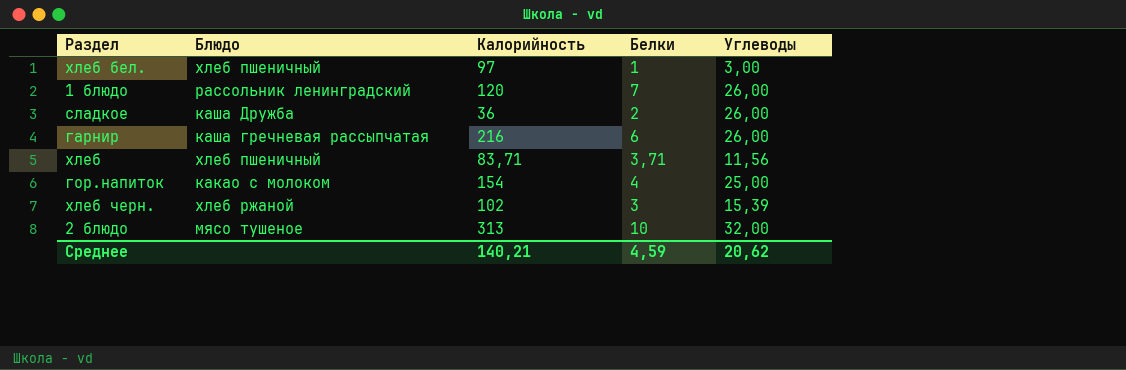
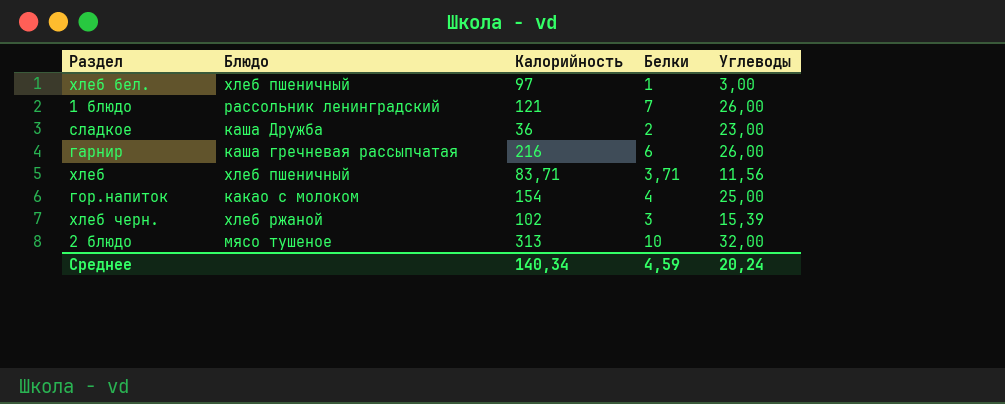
1 блюдо | Калорийность: 120 -> 121
сладкое | Углеводы: 26,00 -> 23,00
Среднее | Калорийность: 140,21 -> 140,34
Среднее | Углеводы: 20,62 -> 20,24

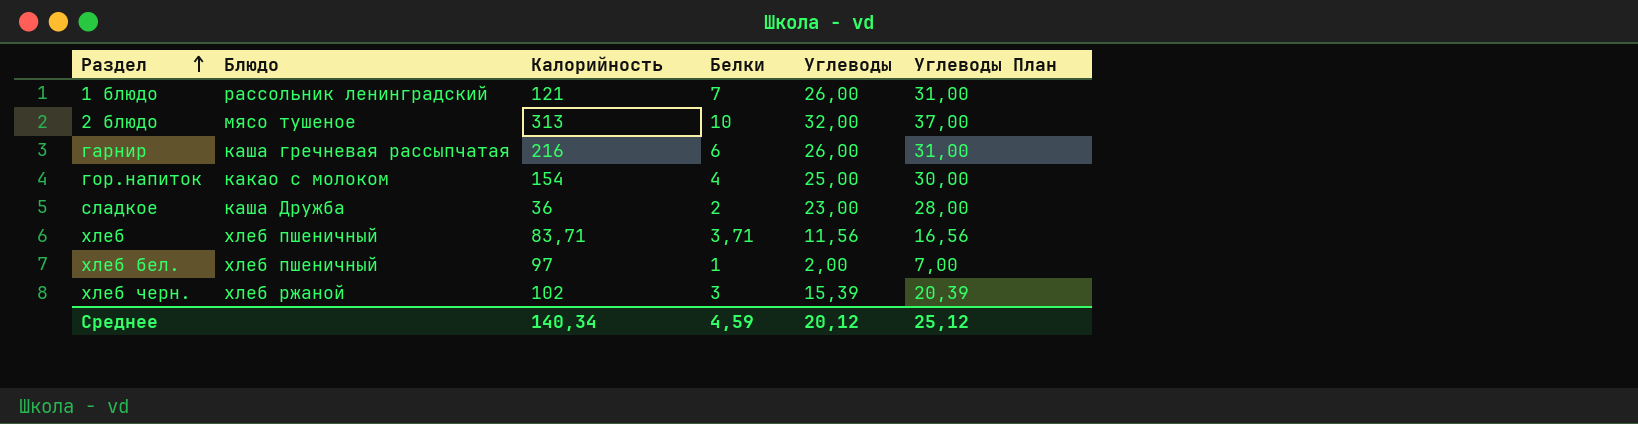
row order: none -> Раздел ascending
column Углеводы План | formula: none -> [Углеводы] + 5
хлеб бел. | Углеводы: 3,00 -> 2,00
Среднее | Углеводы: 20,24 -> 20,12

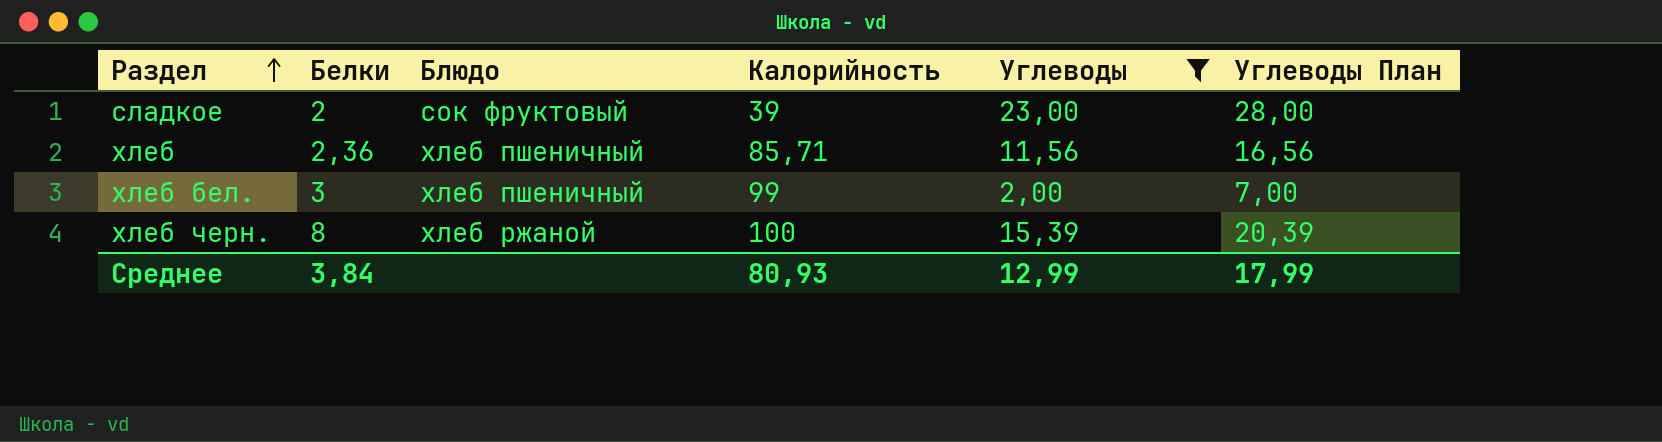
filter: none -> Углеводы <= 23,00
column Белки | position: 4 -> 2
сладкое | Блюдо: каша Дружба -> сок фруктовый
сладкое | Калорийность: 36 -> 39
хлеб | Белки: 3,71 -> 2,36
хлеб | Калорийность: 83,71 -> 85,71
хлеб бел. | Белки: 1 -> 3
хлеб бел. | Калорийность: 97 -> 99
хлеб черн. | Белки: 3 -> 8
хлеб черн. | Калорийность: 102 -> 100
Среднее | Белки: 4,59 -> 3,84
Среднее | Калорийность: 140,34 -> 80,93
Среднее | Углеводы: 20,12 -> 12,99
Среднее | Углеводы План: 25,12 -> 17,99

